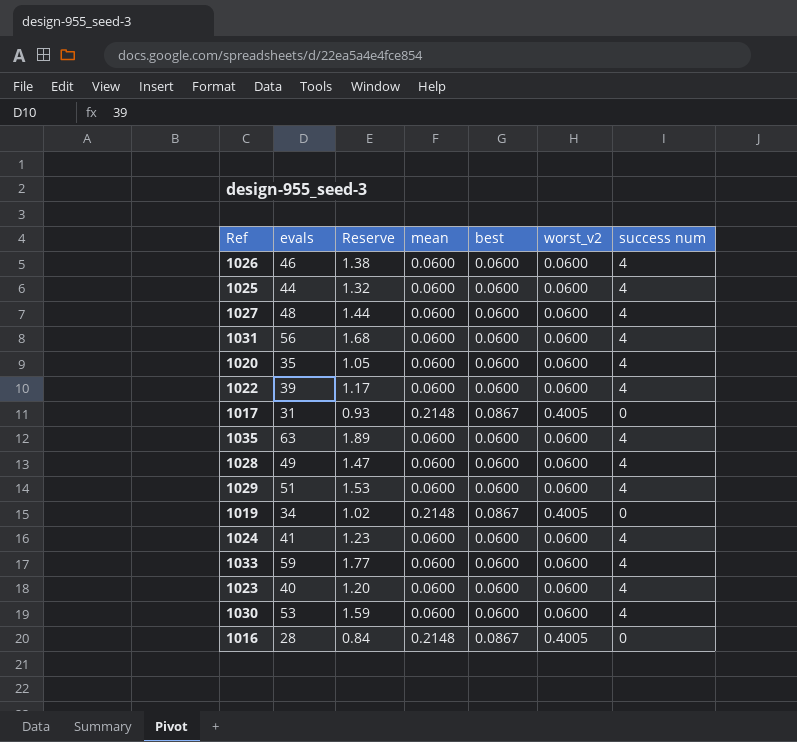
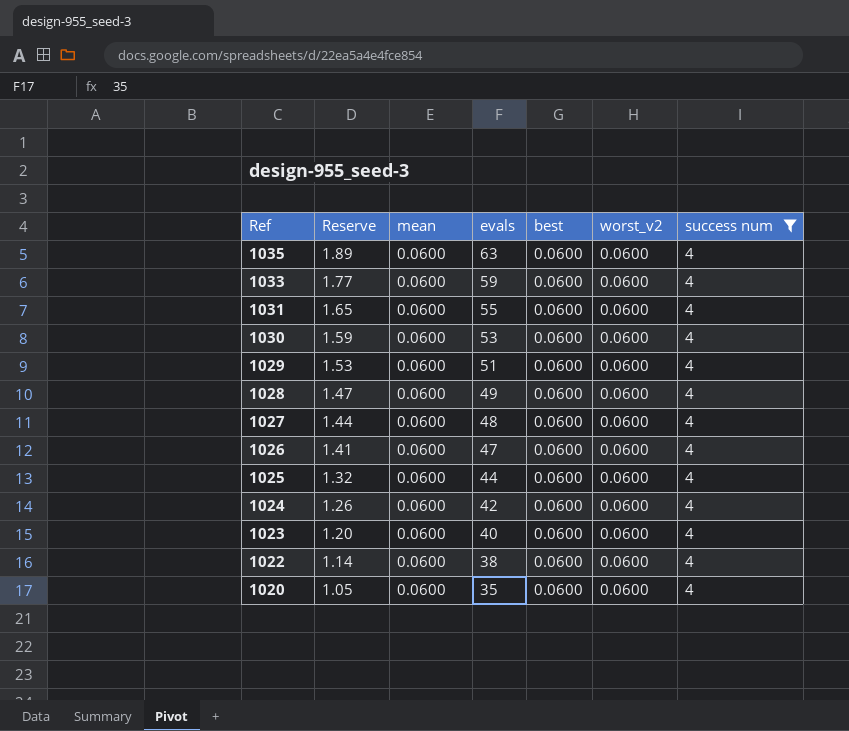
filter: none -> success num = 4
row order: none -> Ref descending
column evals | position: 2 -> 4
1031 | Reserve: 1.68 -> 1.65
1031 | evals: 56 -> 55
1026 | Reserve: 1.38 -> 1.41
1026 | evals: 46 -> 47
1024 | Reserve: 1.23 -> 1.26
1024 | evals: 41 -> 42
1022 | Reserve: 1.17 -> 1.14
1022 | evals: 39 -> 38

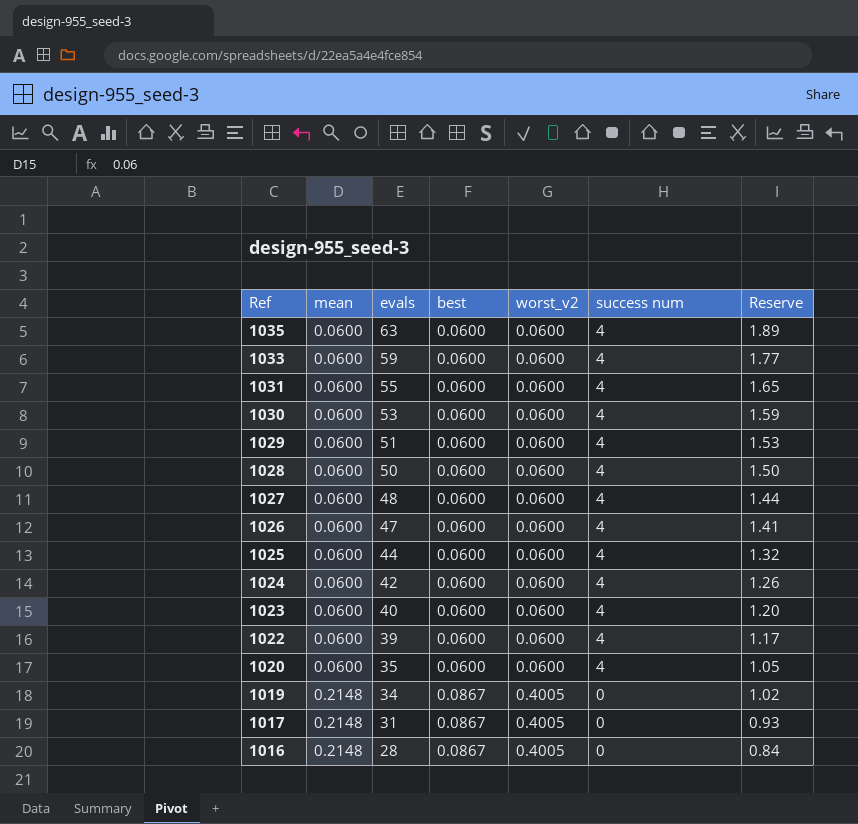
filter: success num = 4 -> none
column Reserve | position: 2 -> 7
1028 | evals: 49 -> 50
1028 | Reserve: 1.47 -> 1.50
1022 | evals: 38 -> 39
1022 | Reserve: 1.14 -> 1.17

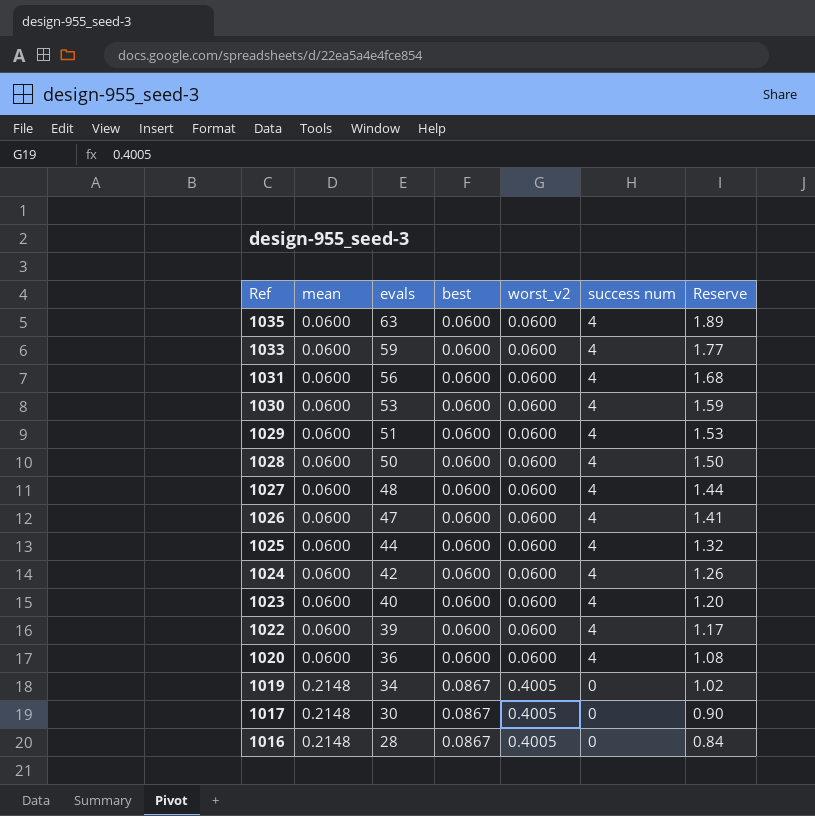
1031 | evals: 55 -> 56
1031 | Reserve: 1.65 -> 1.68
1020 | evals: 35 -> 36
1020 | Reserve: 1.05 -> 1.08
1017 | evals: 31 -> 30
1017 | Reserve: 0.93 -> 0.90

